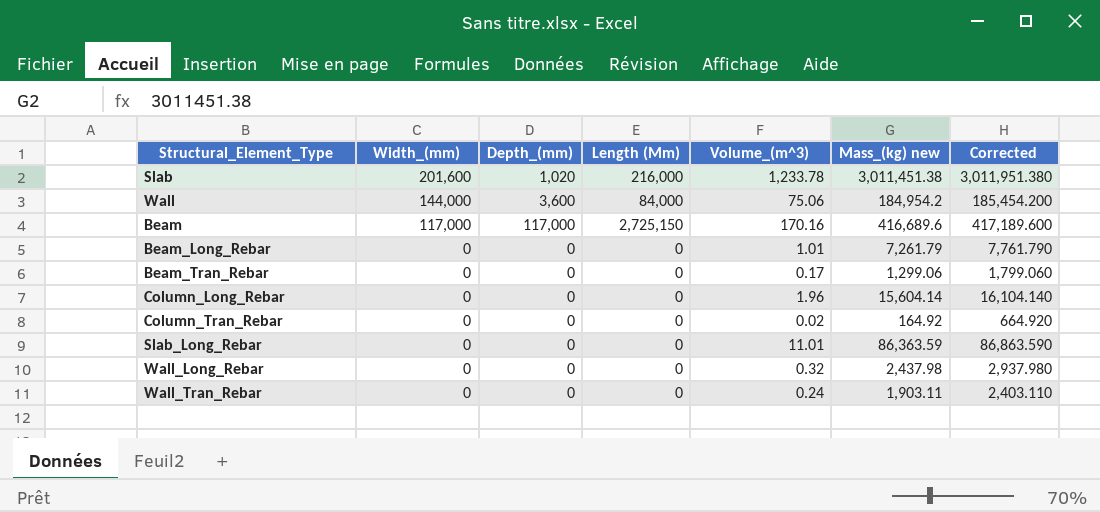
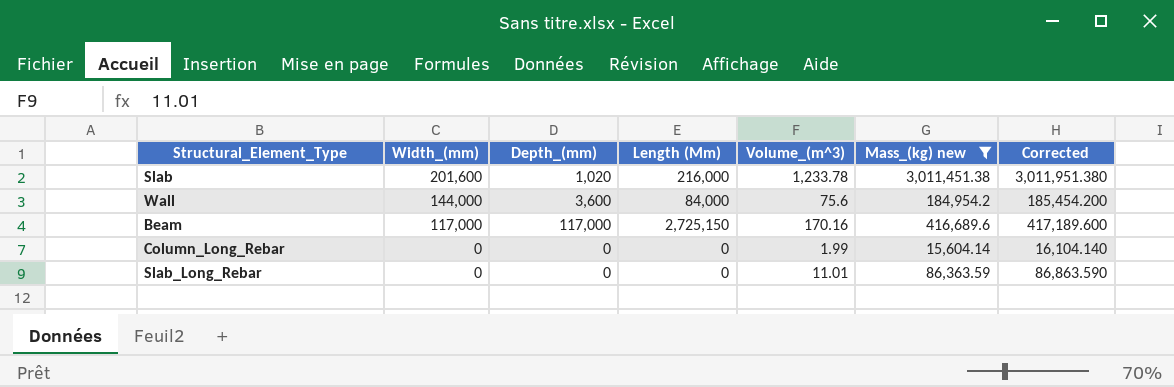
filter: none -> Mass_(kg) new >= 15,604.14
Wall | Volume_(m^3): 75.06 -> 75.6
Column_Long_Rebar | Volume_(m^3): 1.96 -> 1.99

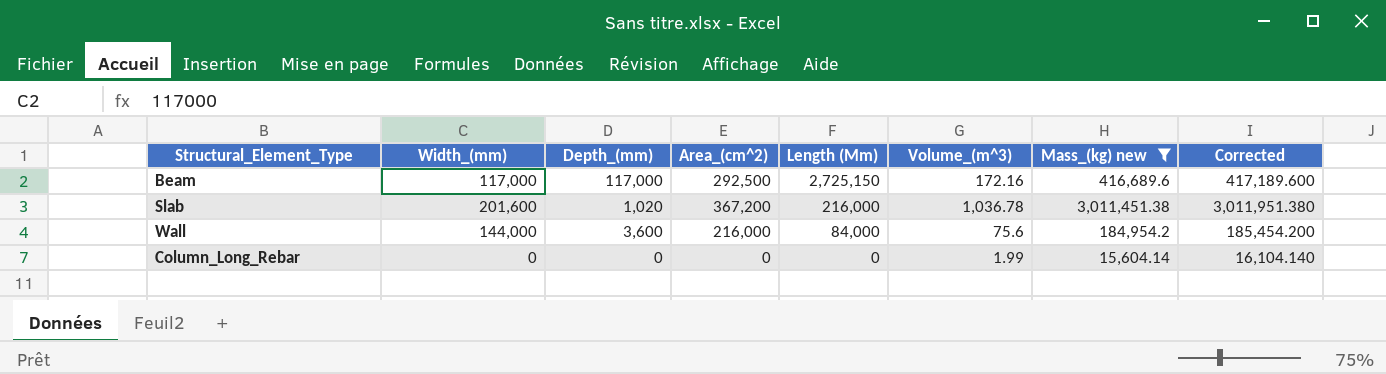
row order: Width_(mm) descending -> Length (Mm) descending
column Area_(cm^2) | position: none -> 4
row Slab_Long_Rebar: 0 | 0 | 0 | 11.01 | 86,363.59 | 86,863.590 -> none
Beam | Volume_(m^3): 170.16 -> 172.16
Slab | Volume_(m^3): 1,233.78 -> 1,036.78

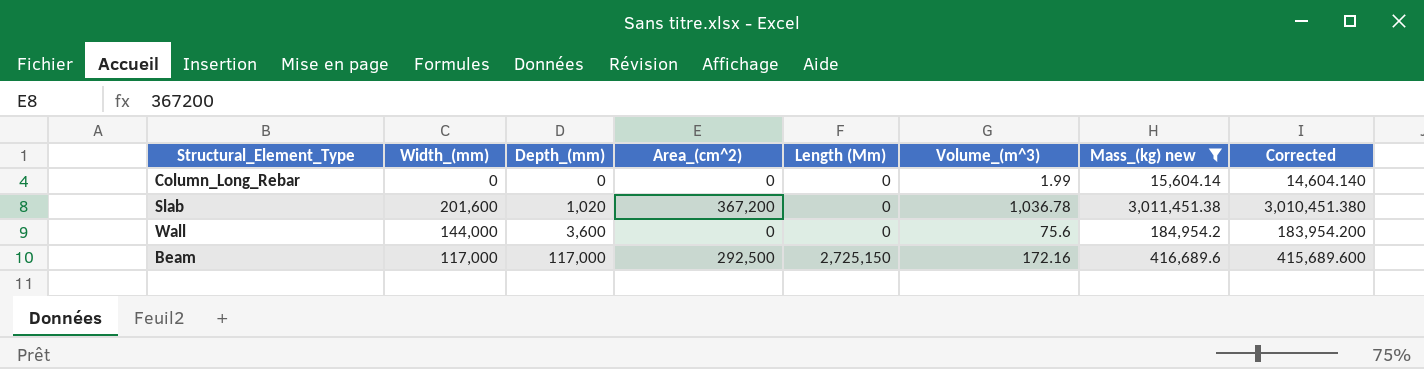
row order: Length (Mm) descending -> Depth_(mm) ascending
column Corrected | formula: [Mass_(kg) new] + 500 -> [Mass_(kg) new] - 1000
Slab | Length (Mm): 216,000 -> 0
Wall | Area_(cm^2): 216,000 -> 0
Wall | Length (Mm): 84,000 -> 0

